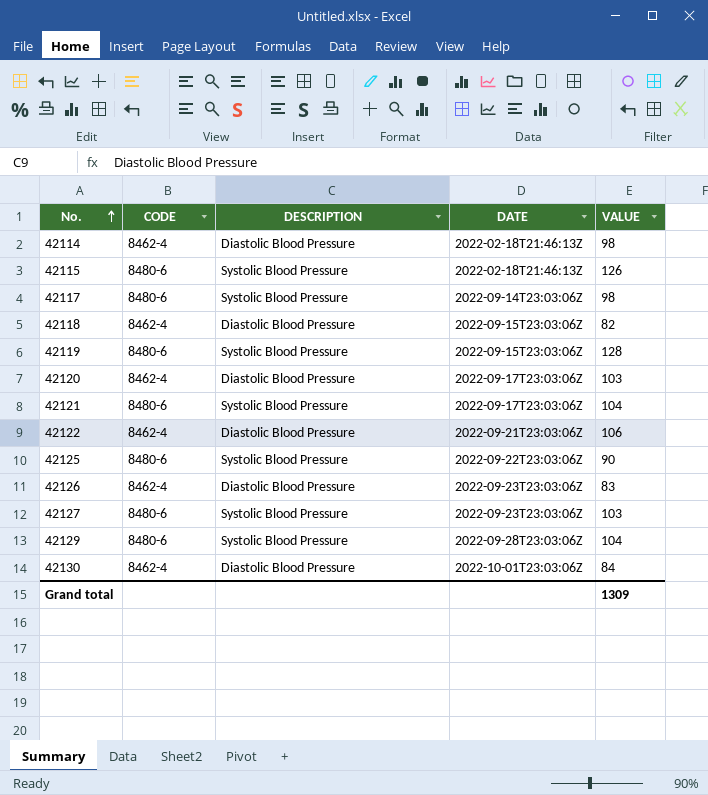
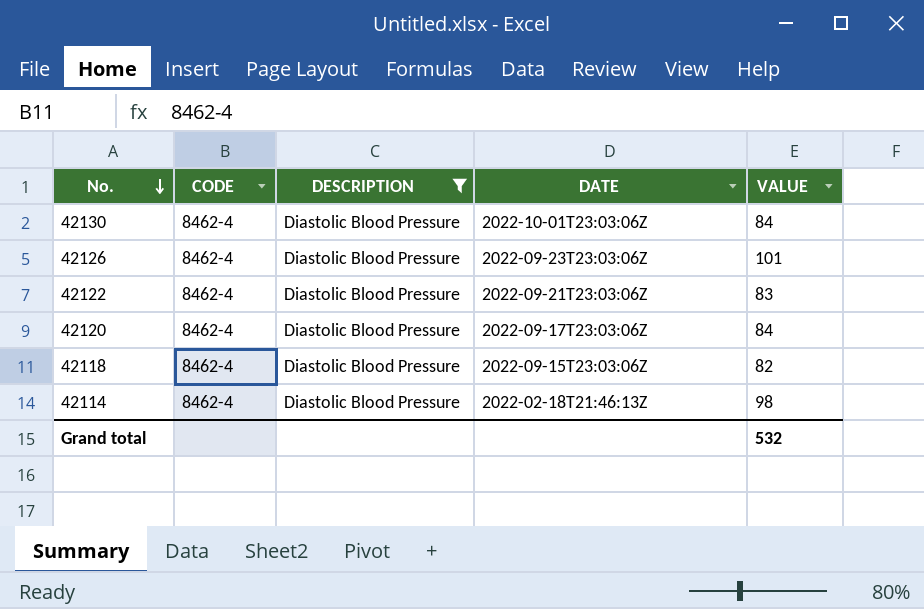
filter: none -> DESCRIPTION = Diastolic Blood Pressure
row order: No. ascending -> No. descending
42126 | VALUE: 83 -> 101
42122 | VALUE: 106 -> 83
42120 | VALUE: 103 -> 84
Grand total | VALUE: 1309 -> 532

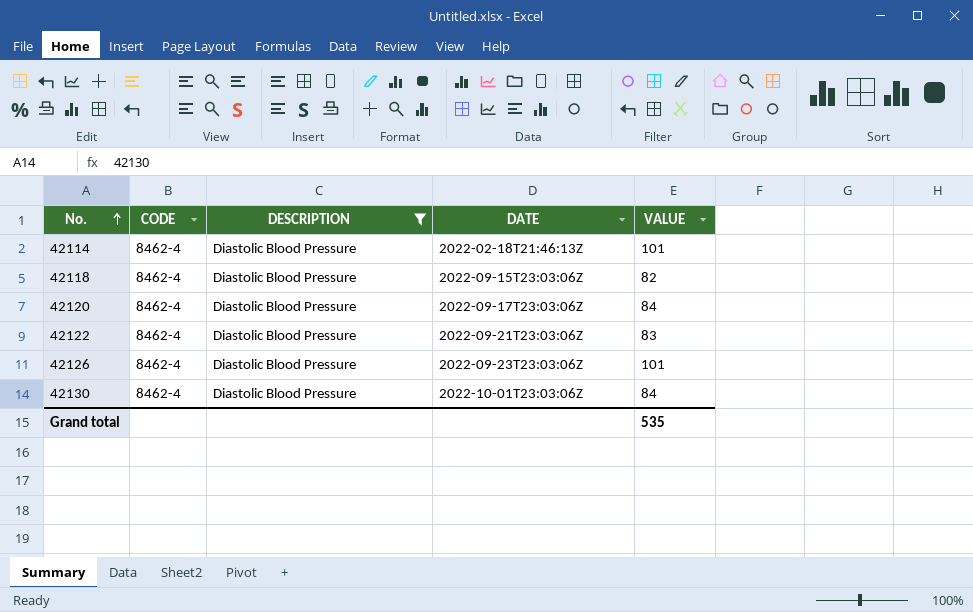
row order: No. descending -> No. ascending
42114 | VALUE: 98 -> 101
Grand total | VALUE: 532 -> 535

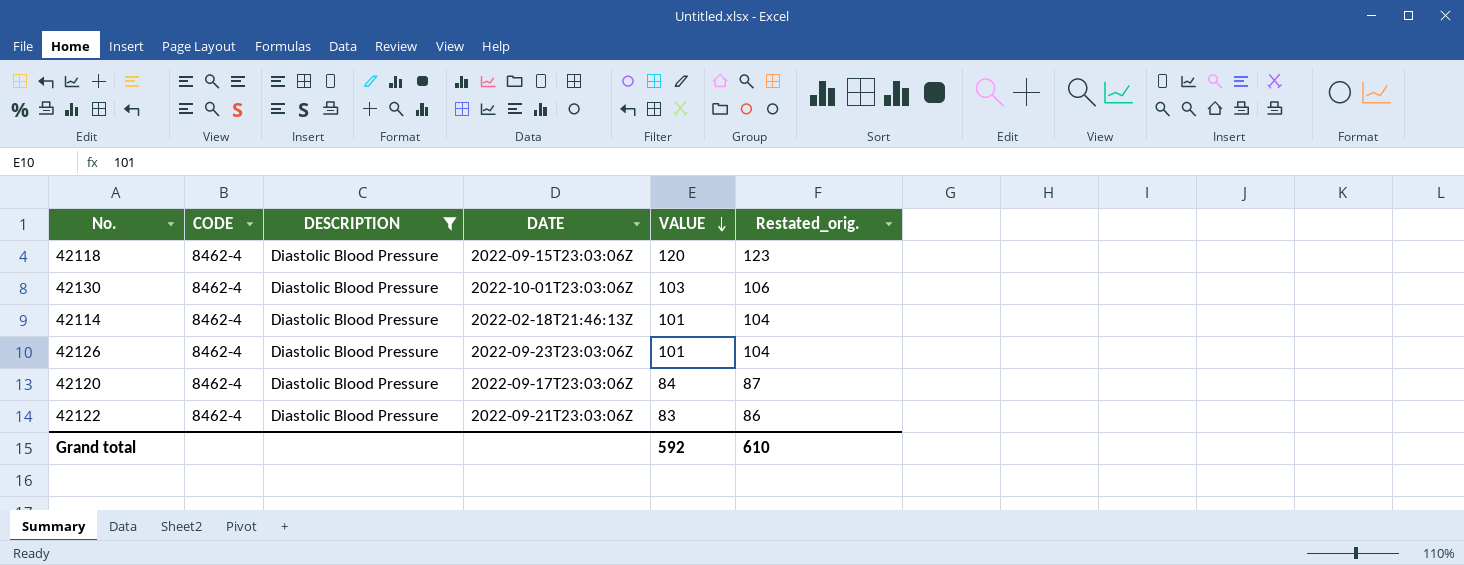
row order: No. ascending -> VALUE descending
column Restated_orig. | formula: none -> [VALUE] + 3
42118 | VALUE: 82 -> 120
42130 | VALUE: 84 -> 103
Grand total | VALUE: 535 -> 592

